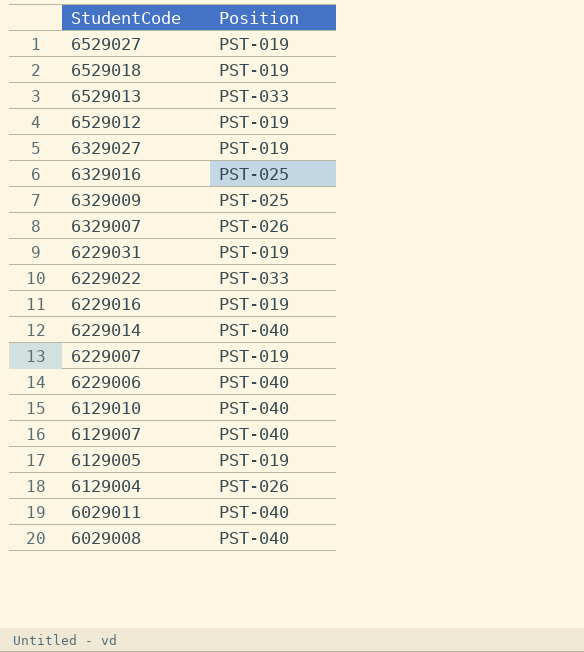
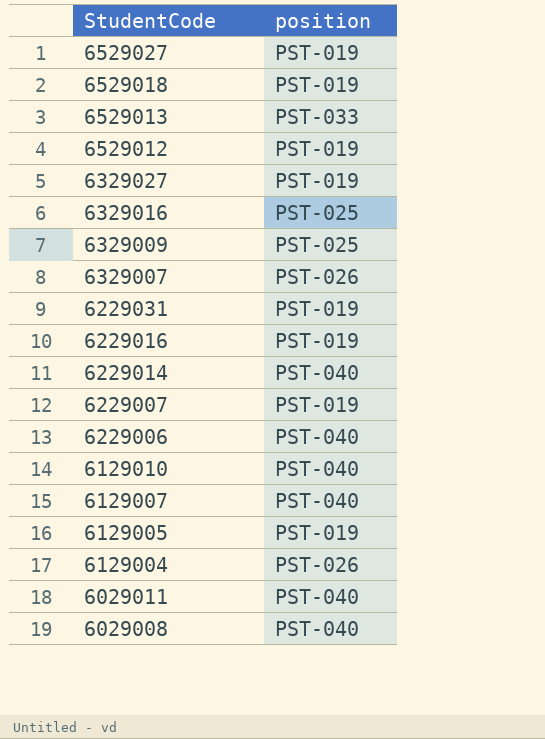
column name: Position -> position
row 6229022: PST-033 -> none

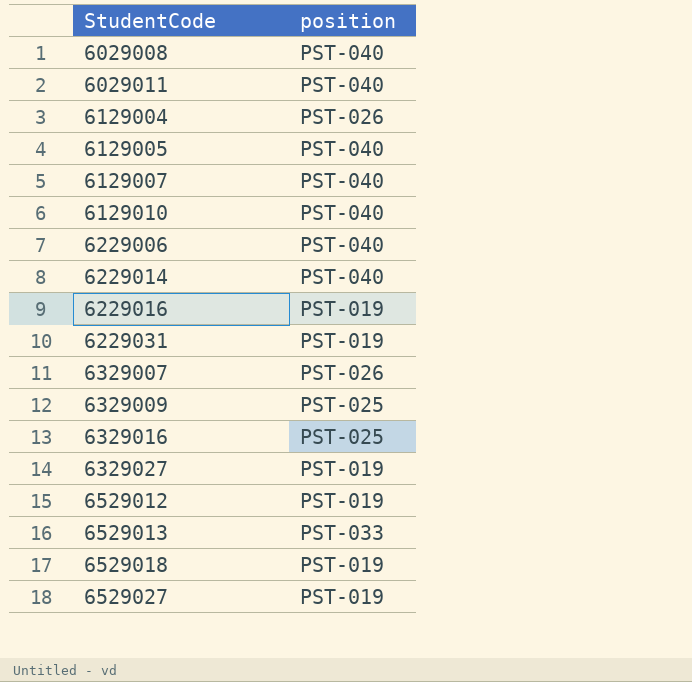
row order: StudentCode descending -> StudentCode ascending
row 6229007: PST-019 -> none
6129005 | position: PST-019 -> PST-040

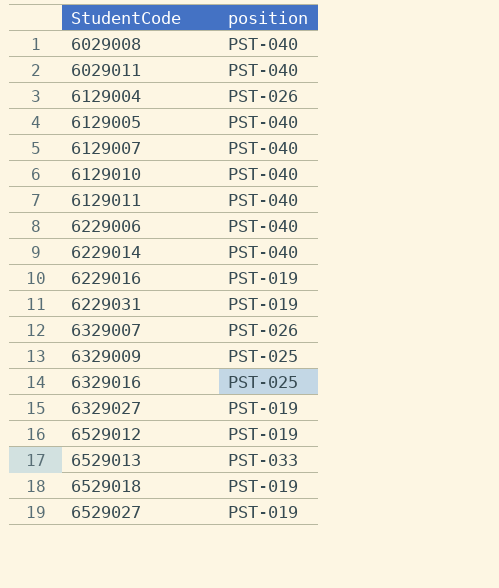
row 6129011: none -> PST-040

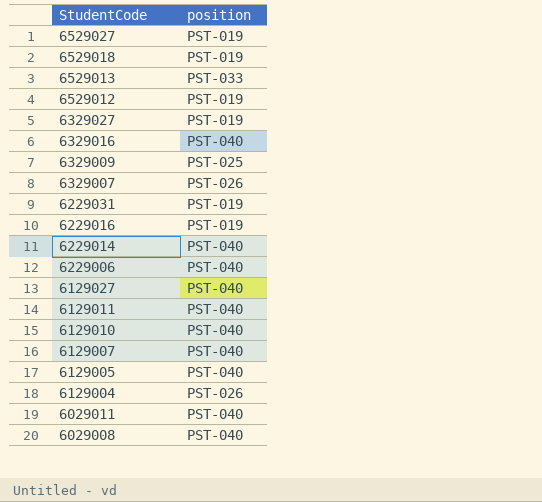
row order: StudentCode ascending -> StudentCode descending
6329016 | position: PST-025 -> PST-040
row 6129027: none -> PST-040

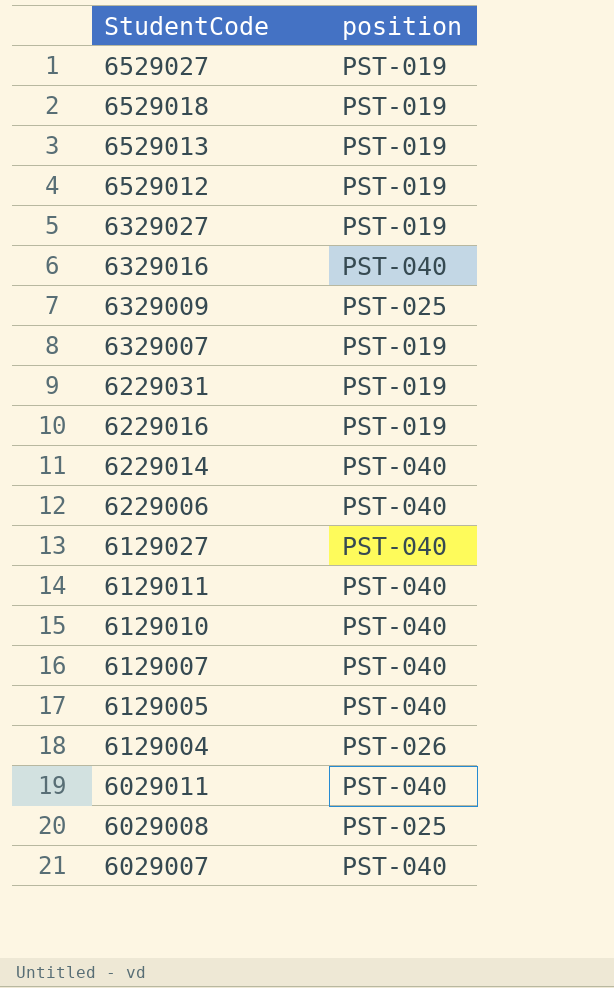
6529013 | position: PST-033 -> PST-019
6329007 | position: PST-026 -> PST-019
6029008 | position: PST-040 -> PST-025
row 6029007: none -> PST-040

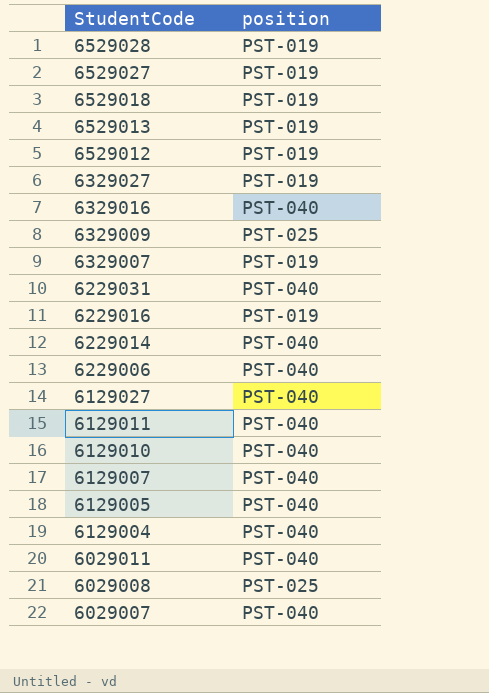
row 6529028: none -> PST-019
6229031 | position: PST-019 -> PST-040
6129004 | position: PST-026 -> PST-040

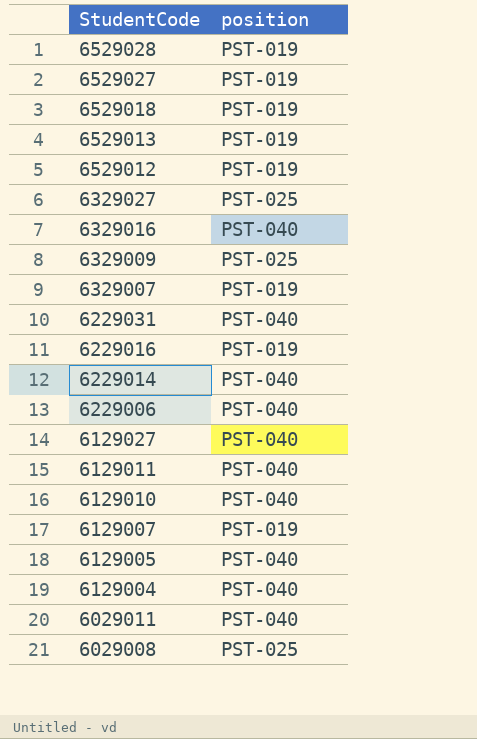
row 6029007: PST-040 -> none
6329027 | position: PST-019 -> PST-025
6129007 | position: PST-040 -> PST-019

